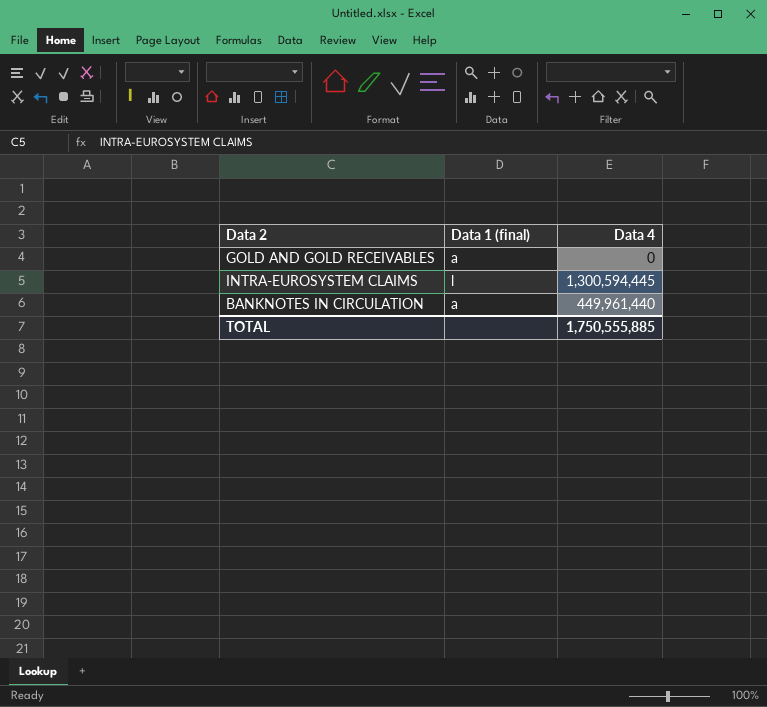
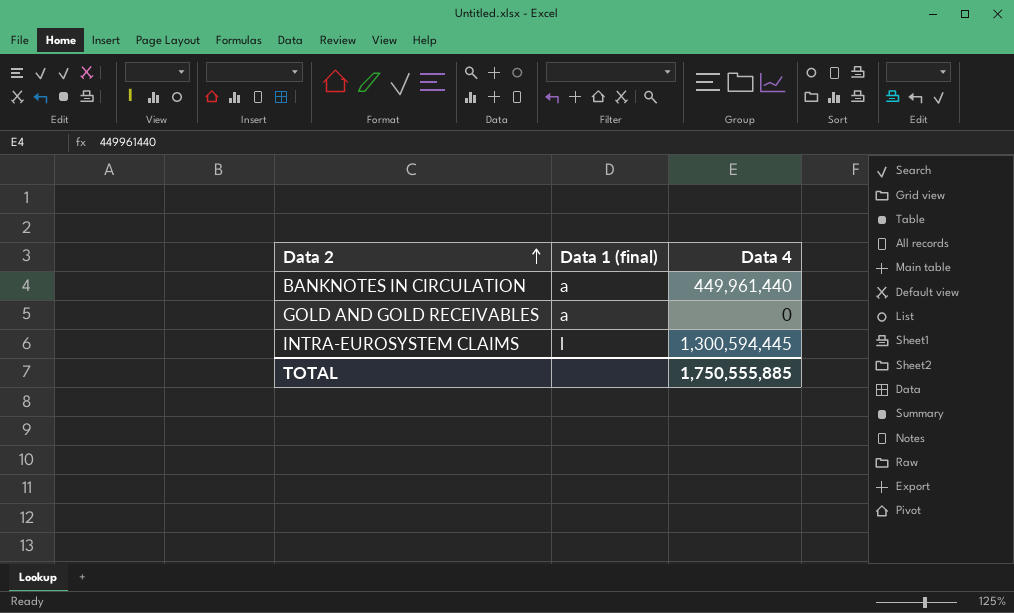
row order: none -> Data 2 ascending

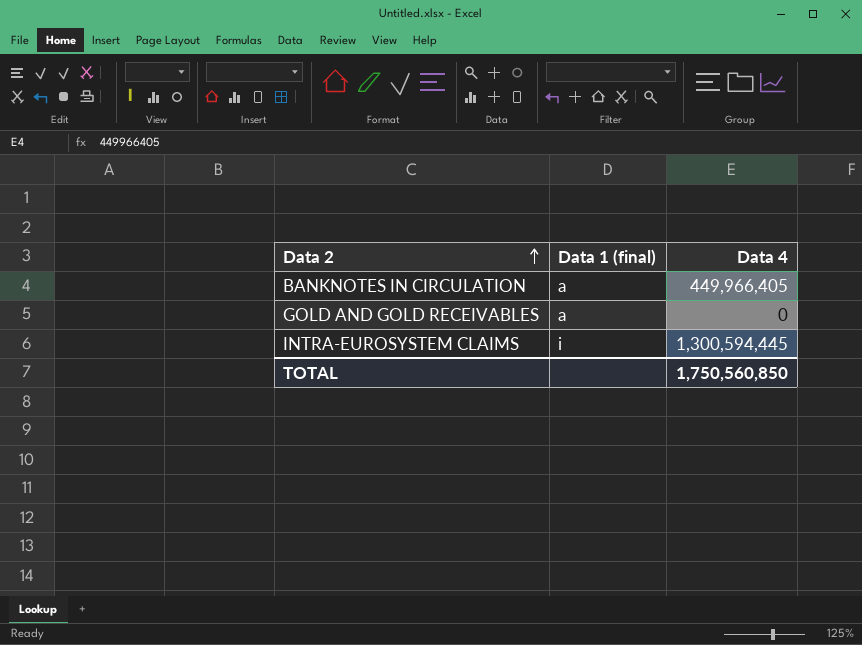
BANKNOTES IN CIRCULATION | Data 4: 449,961,440 -> 449,966,405
INTRA-EUROSYSTEM CLAIMS | Data 1 (final): l -> i
TOTAL | Data 4: 1,750,555,885 -> 1,750,560,850

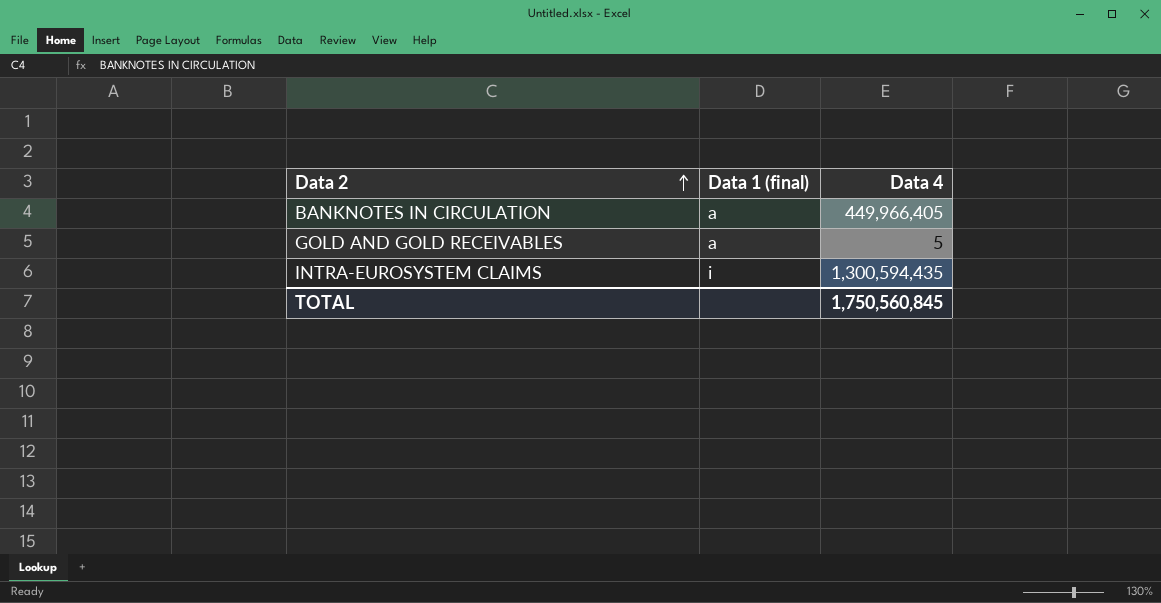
GOLD AND GOLD RECEIVABLES | Data 4: 0 -> 5
INTRA-EUROSYSTEM CLAIMS | Data 4: 1,300,594,445 -> 1,300,594,435
TOTAL | Data 4: 1,750,560,850 -> 1,750,560,845

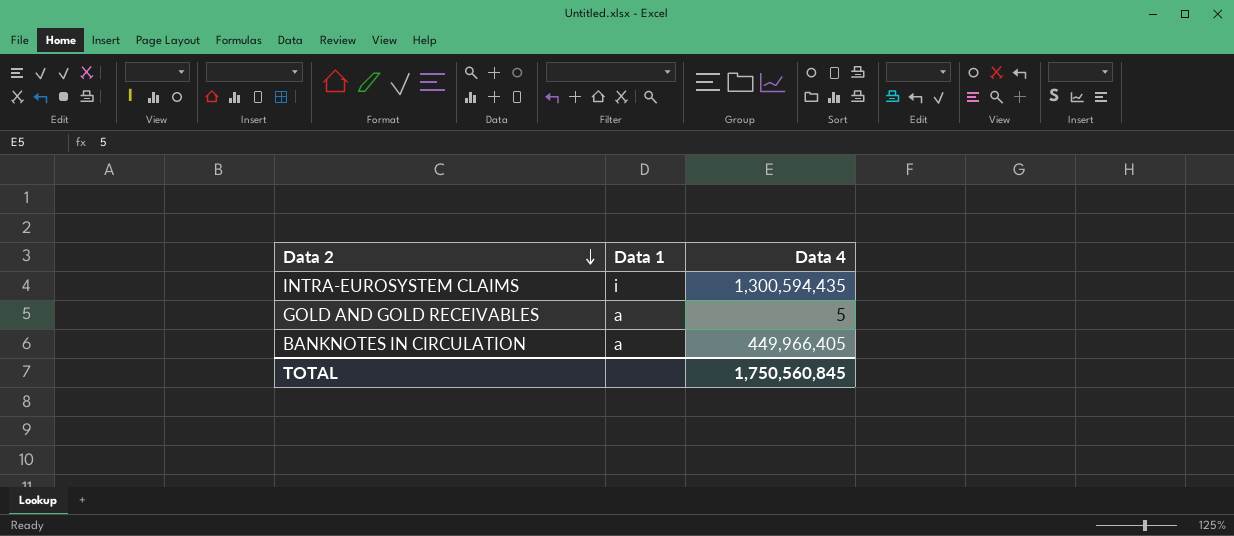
row order: Data 2 ascending -> Data 2 descending
column name: Data 1 (final) -> Data 1

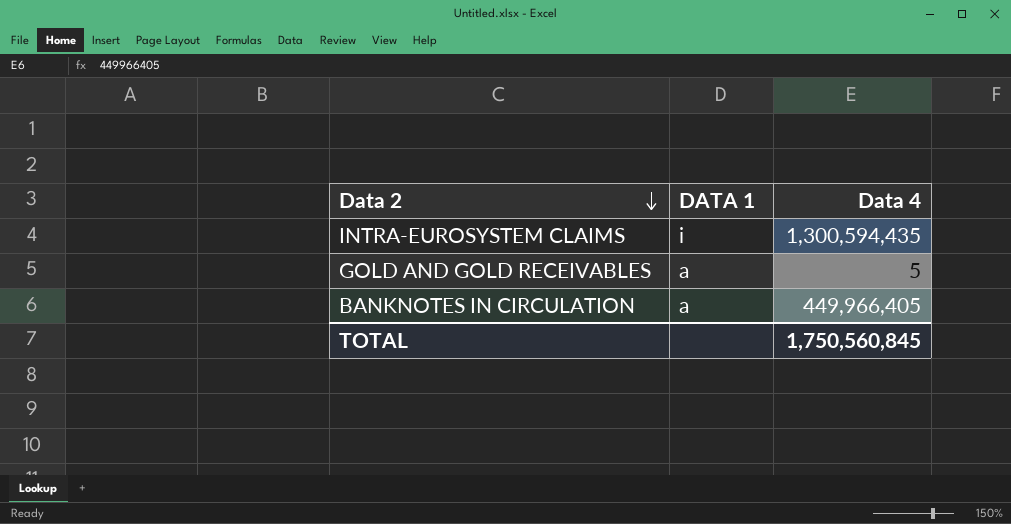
column name: Data 1 -> DATA 1

